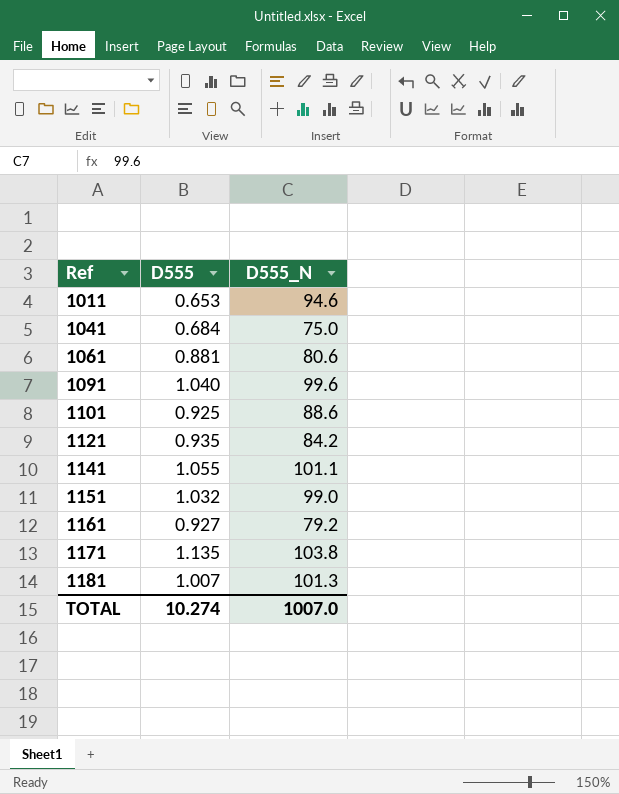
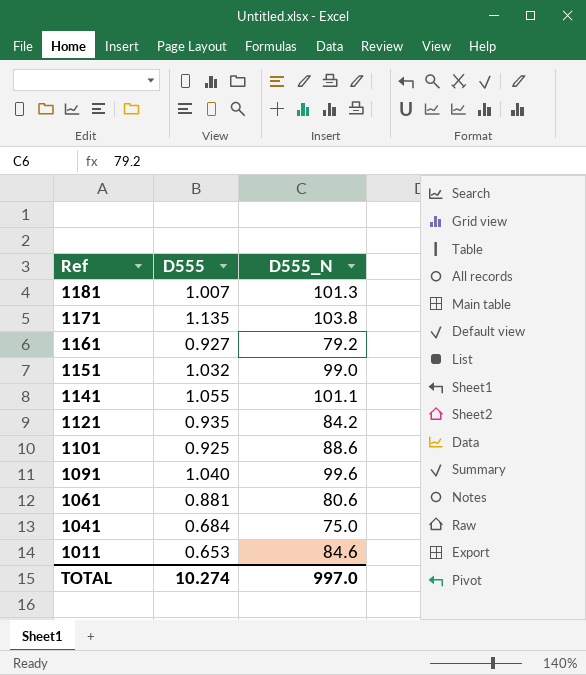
row order: Ref ascending -> Ref descending
1011 | D555_N: 94.6 -> 84.6
TOTAL | D555_N: 1007.0 -> 997.0

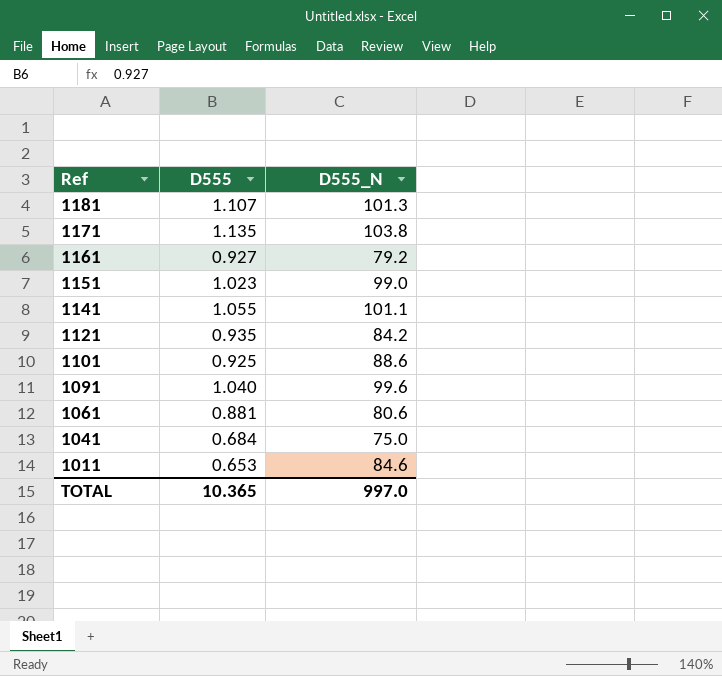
1181 | D555: 1.007 -> 1.107
1151 | D555: 1.032 -> 1.023
TOTAL | D555: 10.274 -> 10.365

